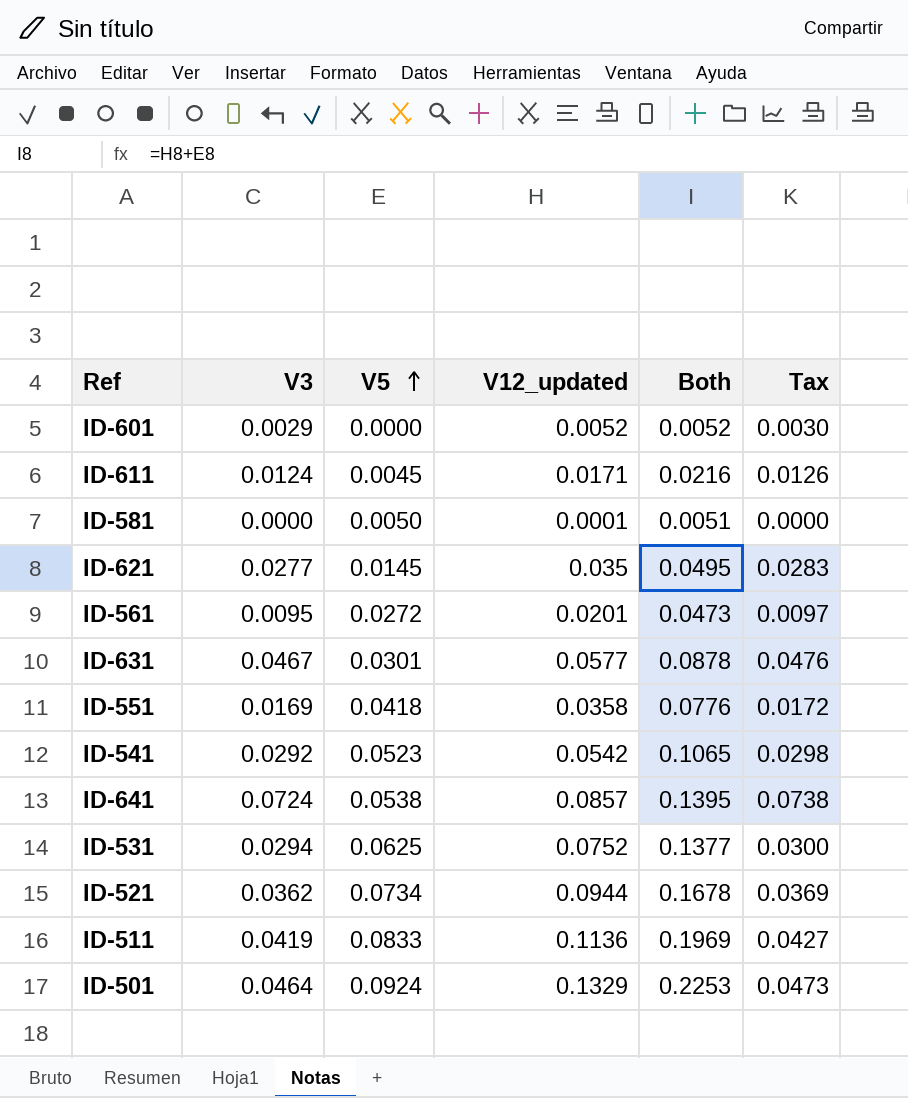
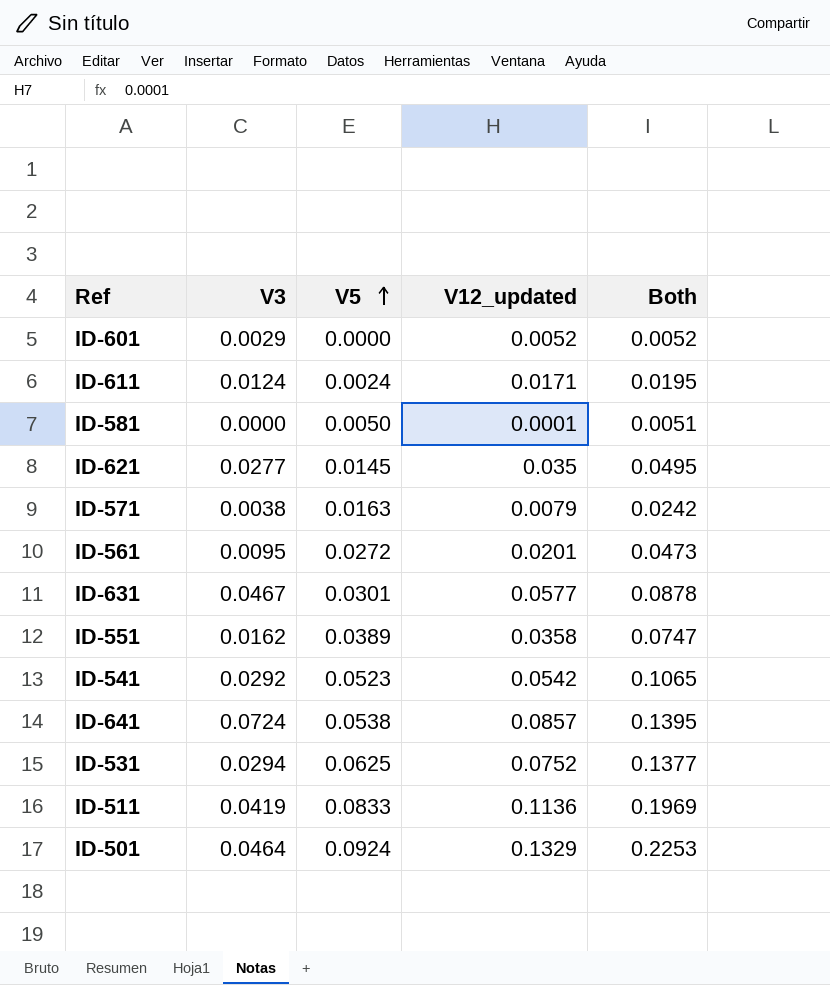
column Tax | formula: [V3] * 1.02 -> none
row ID-521: 0.0362 | 0.0734 | 0.0944 | 0.1678 | 0.0369 -> none
ID-611 | V5: 0.0045 -> 0.0024
ID-611 | Both: 0.0216 -> 0.0195
row ID-571: none -> 0.0038 | 0.0163 | 0.0079 | 0.0242
ID-551 | V3: 0.0169 -> 0.0162
ID-551 | V5: 0.0418 -> 0.0389
ID-551 | Both: 0.0776 -> 0.0747

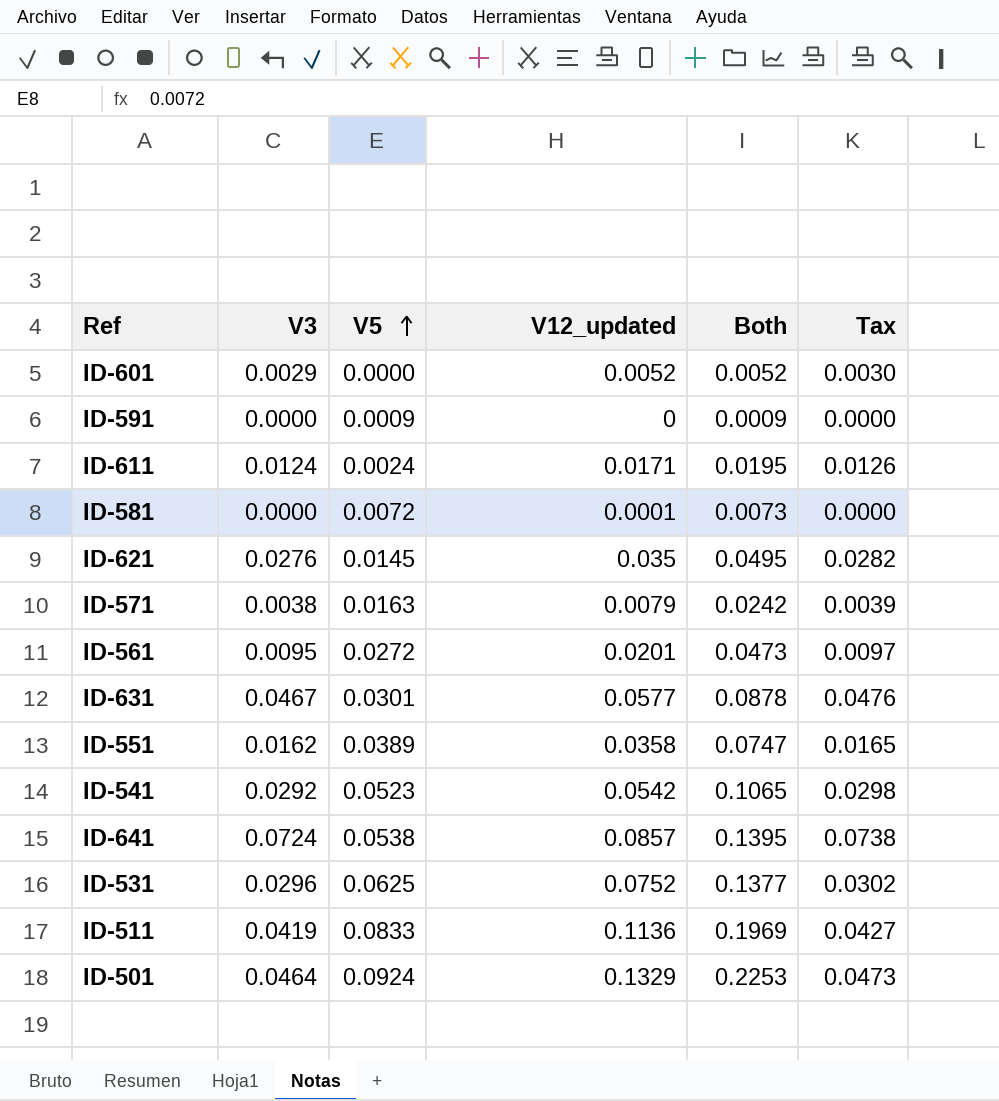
column Tax | formula: none -> [V3] * 1.02
row ID-591: none -> 0.0000 | 0.0009 | 0 | 0.0009 | 0.0000
ID-581 | V5: 0.0050 -> 0.0072
ID-581 | Both: 0.0051 -> 0.0073
ID-621 | V3: 0.0277 -> 0.0276
ID-531 | V3: 0.0294 -> 0.0296

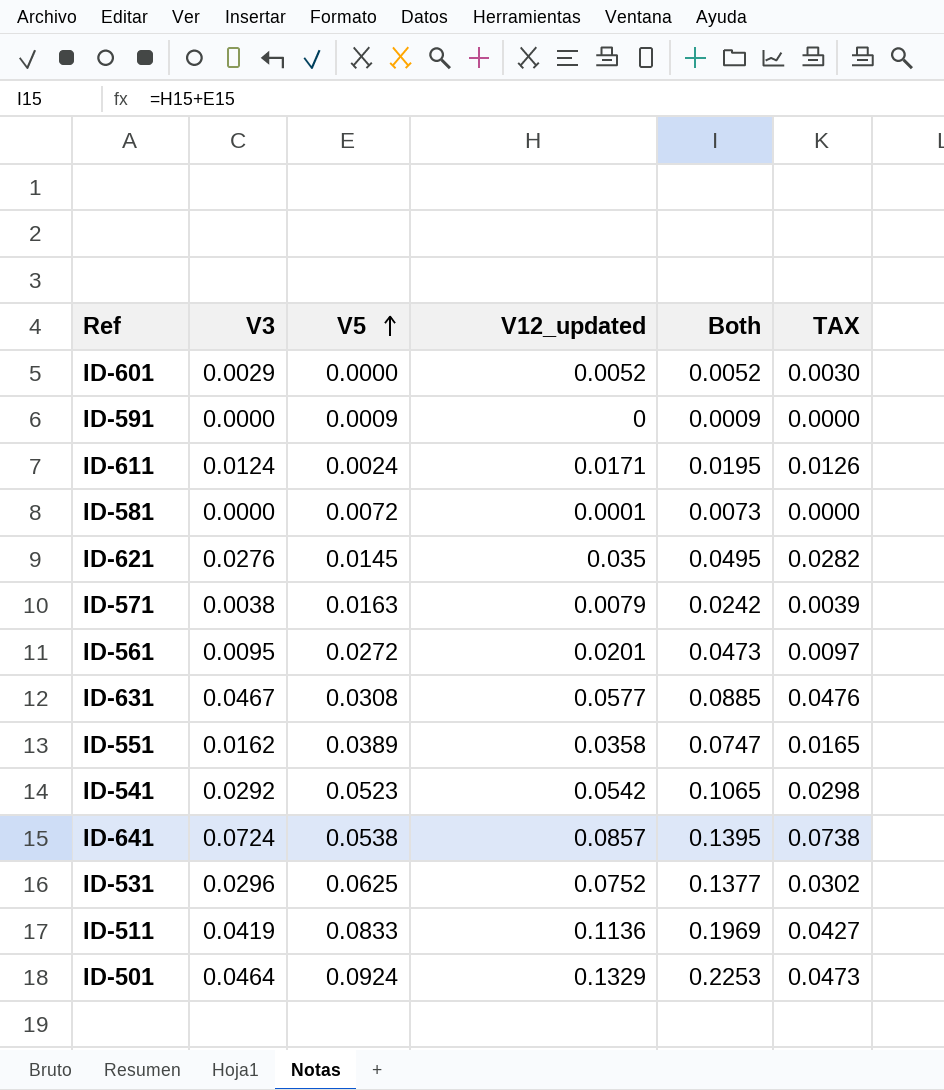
column name: Tax -> TAX
ID-631 | V5: 0.0301 -> 0.0308
ID-631 | Both: 0.0878 -> 0.0885

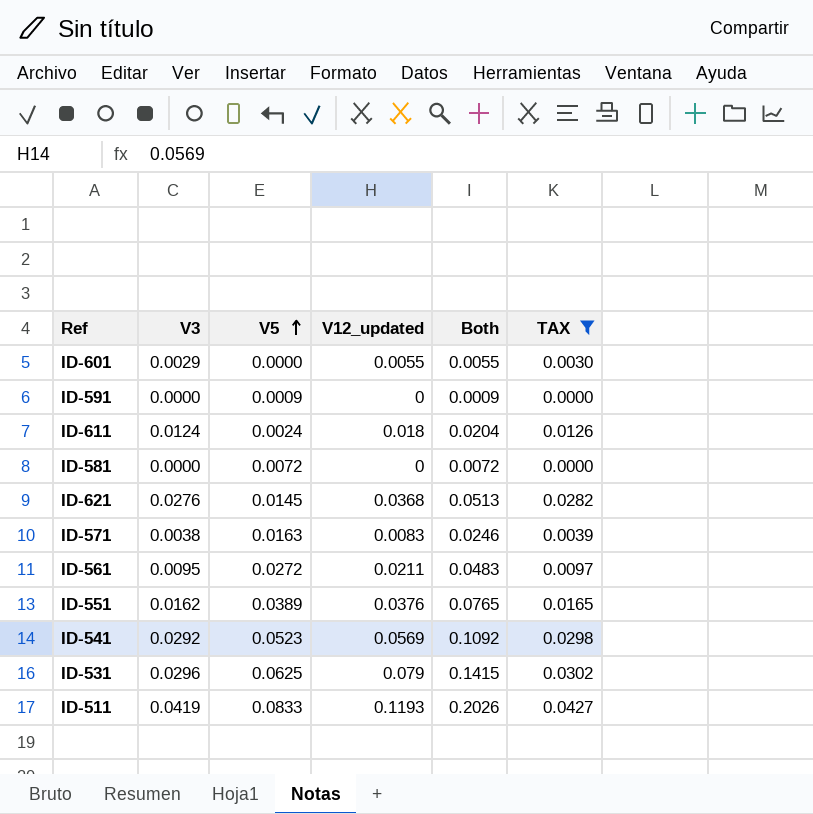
filter: none -> TAX <= 0.0427
ID-601 | V12_updated: 0.0052 -> 0.0055
ID-601 | Both: 0.0052 -> 0.0055
ID-611 | V12_updated: 0.0171 -> 0.018
ID-611 | Both: 0.0195 -> 0.0204
ID-581 | V12_updated: 0.0001 -> 0
ID-581 | Both: 0.0073 -> 0.0072
ID-621 | V12_updated: 0.035 -> 0.0368
ID-621 | Both: 0.0495 -> 0.0513
ID-571 | V12_updated: 0.0079 -> 0.0083
ID-571 | Both: 0.0242 -> 0.0246
ID-561 | V12_updated: 0.0201 -> 0.0211
ID-561 | Both: 0.0473 -> 0.0483
ID-551 | V12_updated: 0.0358 -> 0.0376
ID-551 | Both: 0.0747 -> 0.0765
ID-541 | V12_updated: 0.0542 -> 0.0569
ID-541 | Both: 0.1065 -> 0.1092
ID-531 | V12_updated: 0.0752 -> 0.079
ID-531 | Both: 0.1377 -> 0.1415
ID-511 | V12_updated: 0.1136 -> 0.1193
ID-511 | Both: 0.1969 -> 0.2026

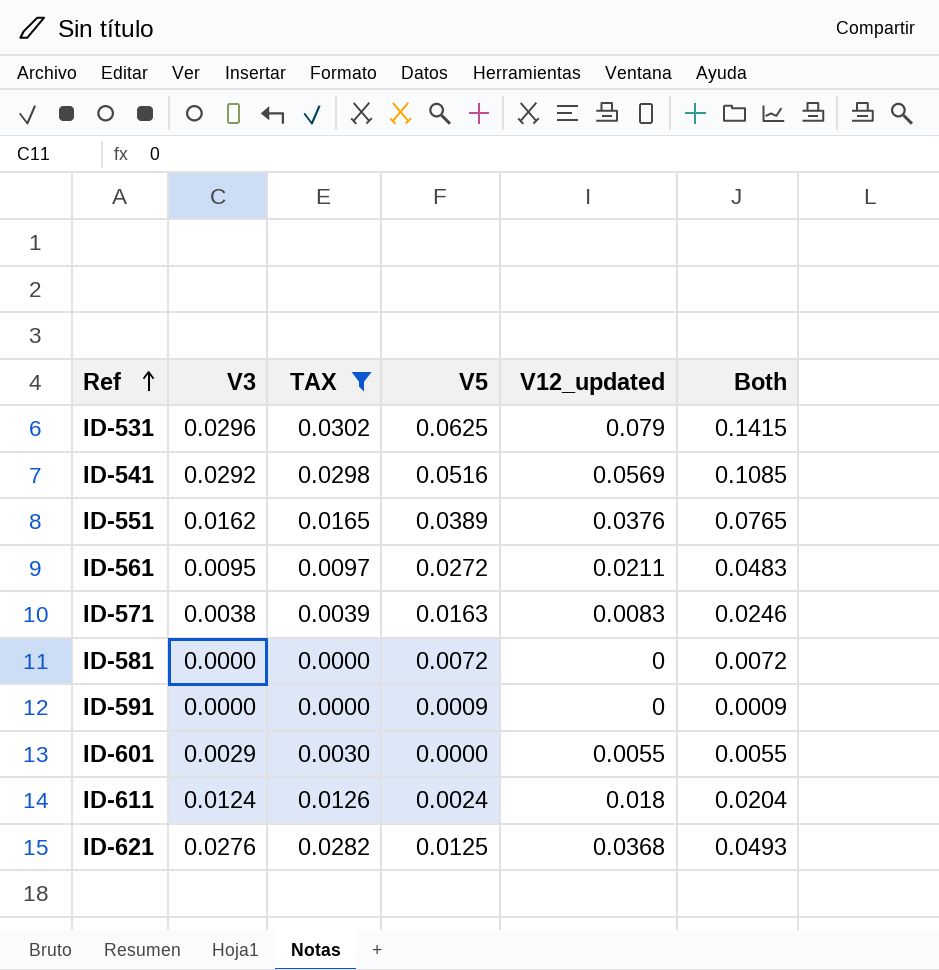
row order: V5 ascending -> Ref ascending
column TAX | position: 6 -> 3
row ID-511: 0.0419 | 0.0833 | 0.1193 | 0.2026 | 0.0427 -> none
ID-541 | V5: 0.0523 -> 0.0516
ID-541 | Both: 0.1092 -> 0.1085
ID-621 | V5: 0.0145 -> 0.0125
ID-621 | Both: 0.0513 -> 0.0493

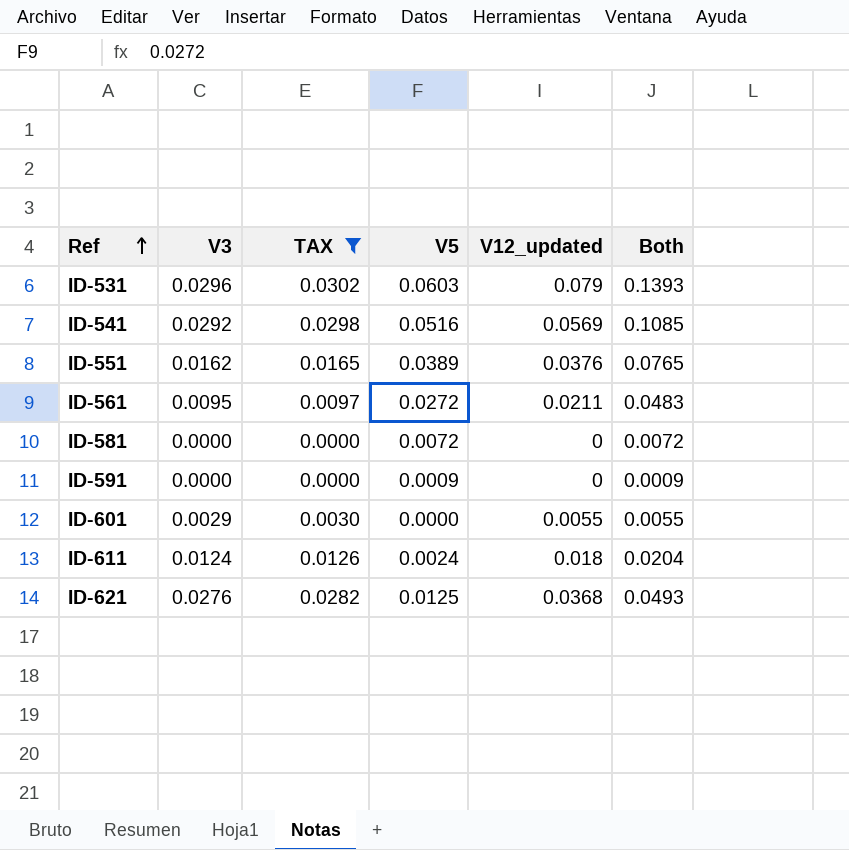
row ID-571: 0.0038 | 0.0039 | 0.0163 | 0.0083 | 0.0246 -> none
ID-531 | V5: 0.0625 -> 0.0603
ID-531 | Both: 0.1415 -> 0.1393

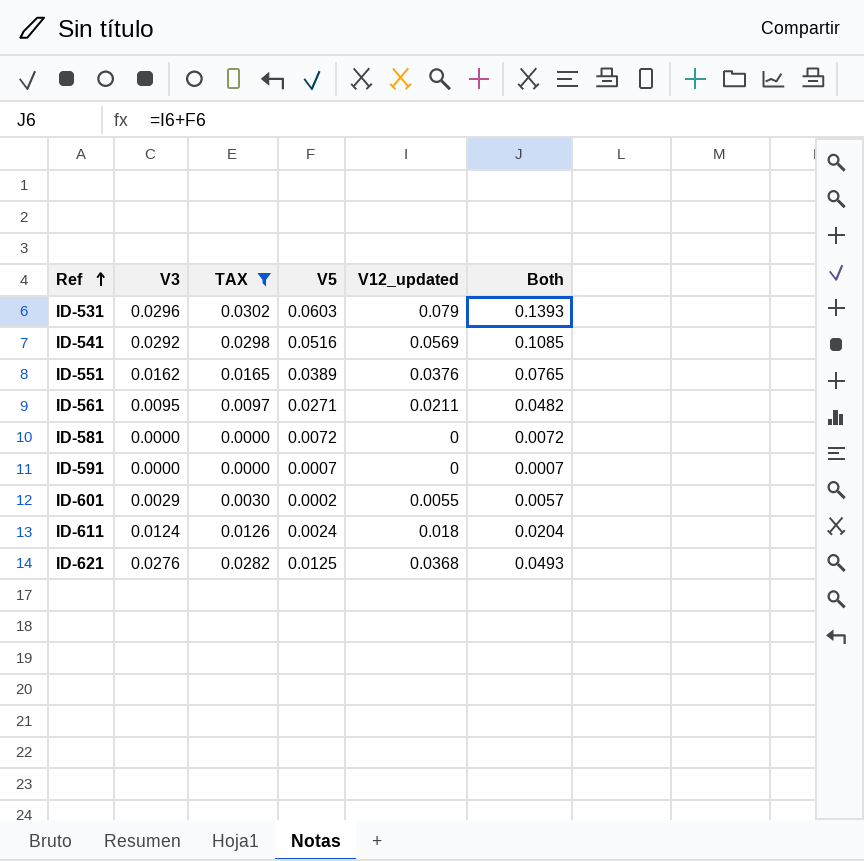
ID-561 | V5: 0.0272 -> 0.0271
ID-561 | Both: 0.0483 -> 0.0482
ID-591 | V5: 0.0009 -> 0.0007
ID-591 | Both: 0.0009 -> 0.0007
ID-601 | V5: 0.0000 -> 0.0002
ID-601 | Both: 0.0055 -> 0.0057

